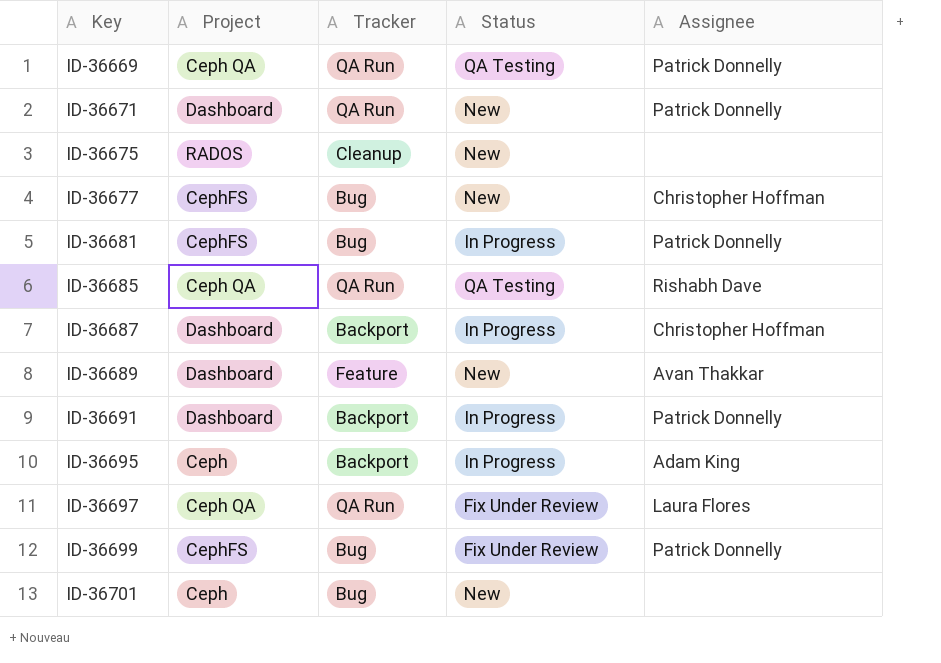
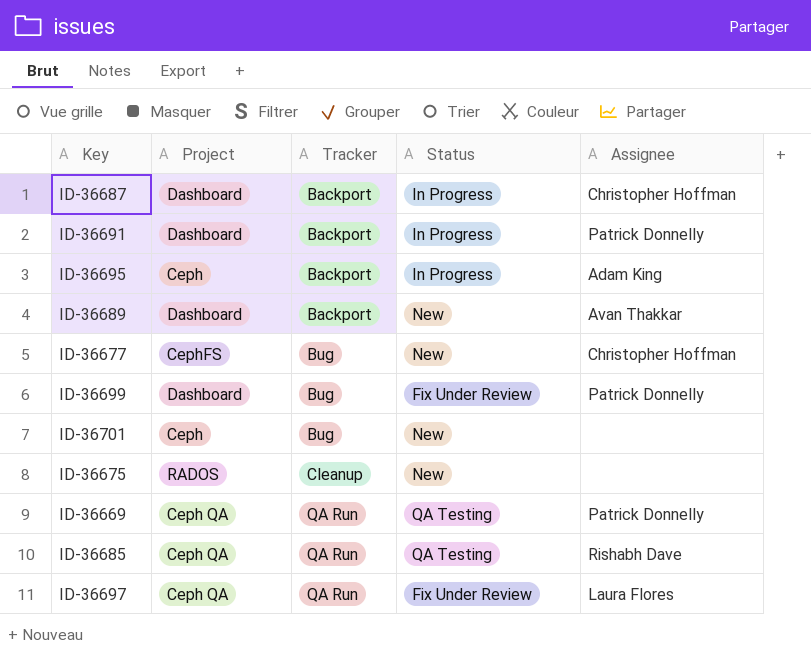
row order: Key ascending -> Tracker ascending
row ID-36671: Dashboard | QA Run | New | Patrick Donnelly -> none
row ID-36681: CephFS | Bug | In Progress | Patrick Donnelly -> none
ID-36689 | Tracker: Feature -> Backport
ID-36699 | Project: CephFS -> Dashboard

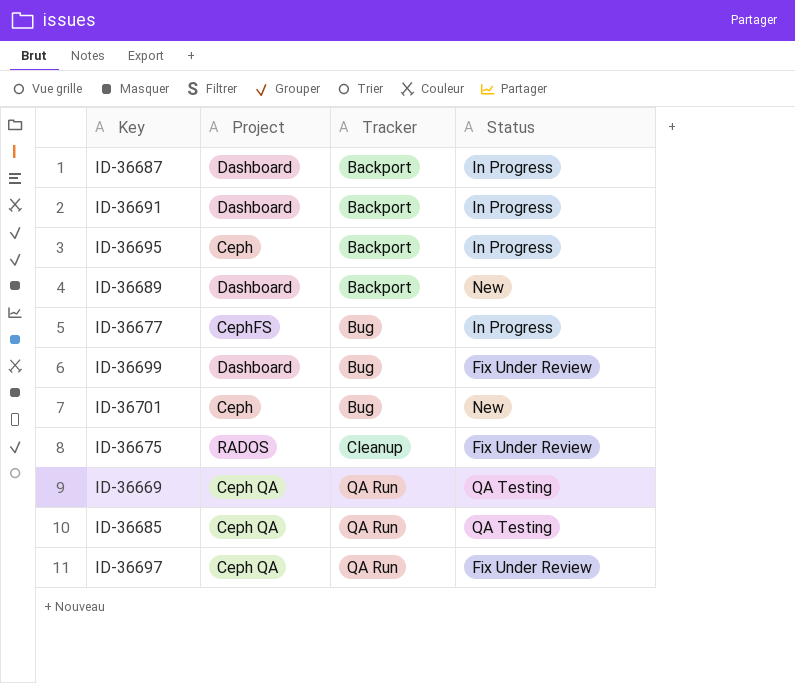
column Assignee | position: 5 -> none
ID-36677 | Status: New -> In Progress
ID-36675 | Status: New -> Fix Under Review

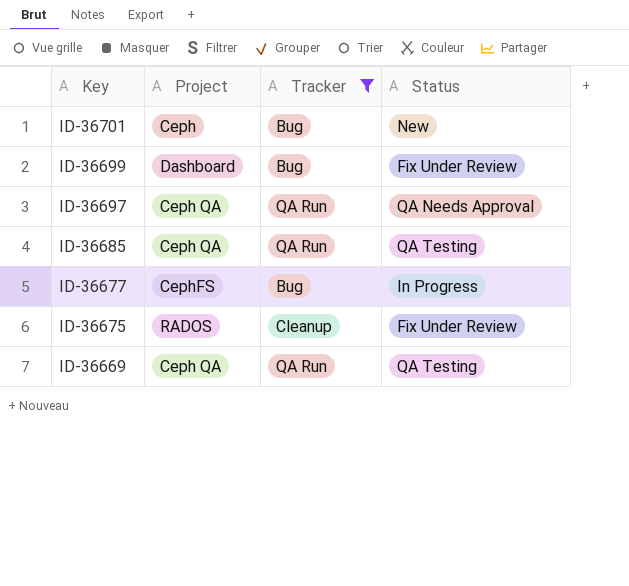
filter: none -> Tracker != Backport
row order: Tracker ascending -> Key descending
ID-36697 | Status: Fix Under Review -> QA Needs Approval

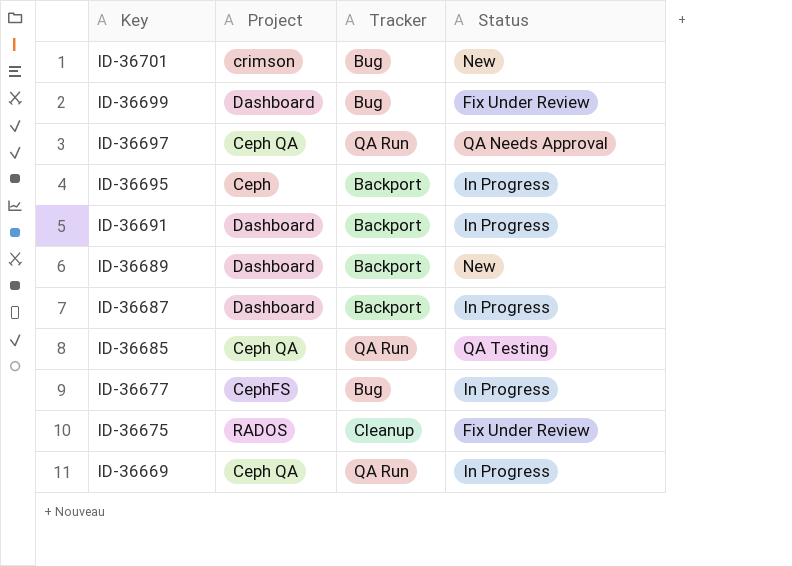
filter: Tracker != Backport -> none
ID-36701 | Project: Ceph -> crimson
ID-36669 | Status: QA Testing -> In Progress

